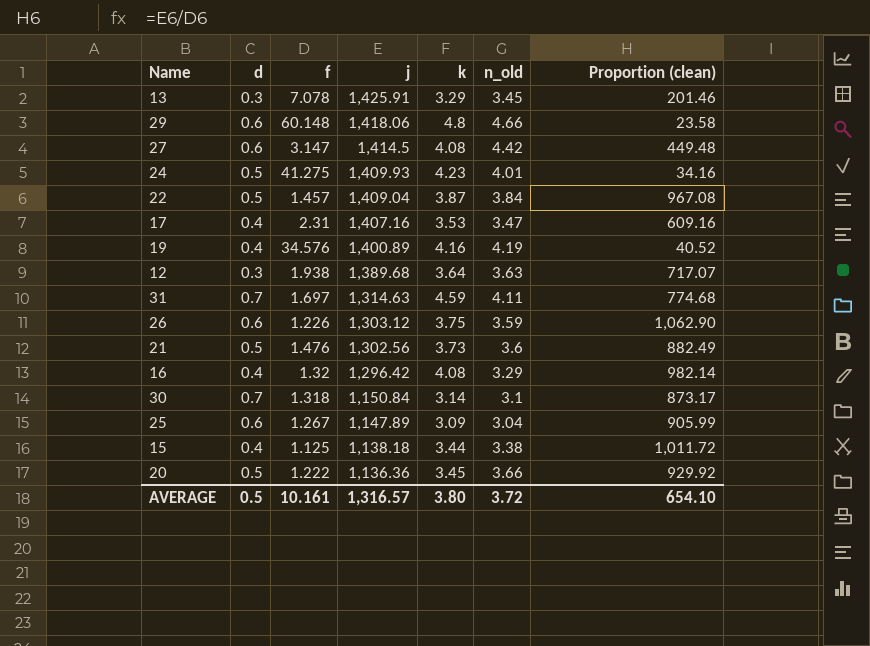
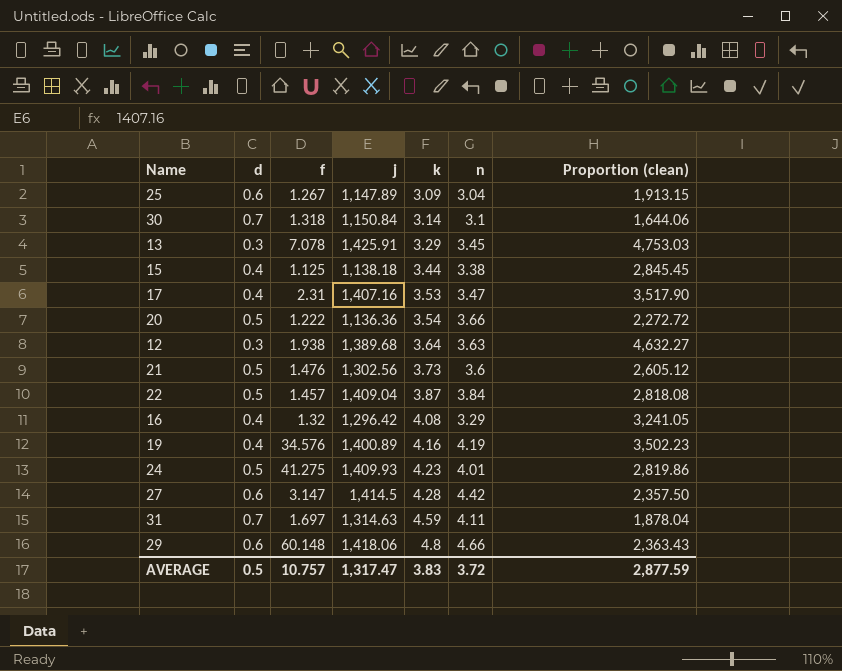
row order: j descending -> k ascending
column name: n_old -> n
column Proportion (clean) | formula: [j] / [f] -> [j] / [d]
row 26: 0.6 | 1.226 | 1,303.12 | 3.75 | 3.59 | 1,062.90 -> none
20 | k: 3.45 -> 3.54
27 | k: 4.08 -> 4.28
AVERAGE | f: 10.161 -> 10.757
AVERAGE | j: 1,316.57 -> 1,317.47
AVERAGE | k: 3.80 -> 3.83
AVERAGE | Proportion (clean): 654.10 -> 2,877.59

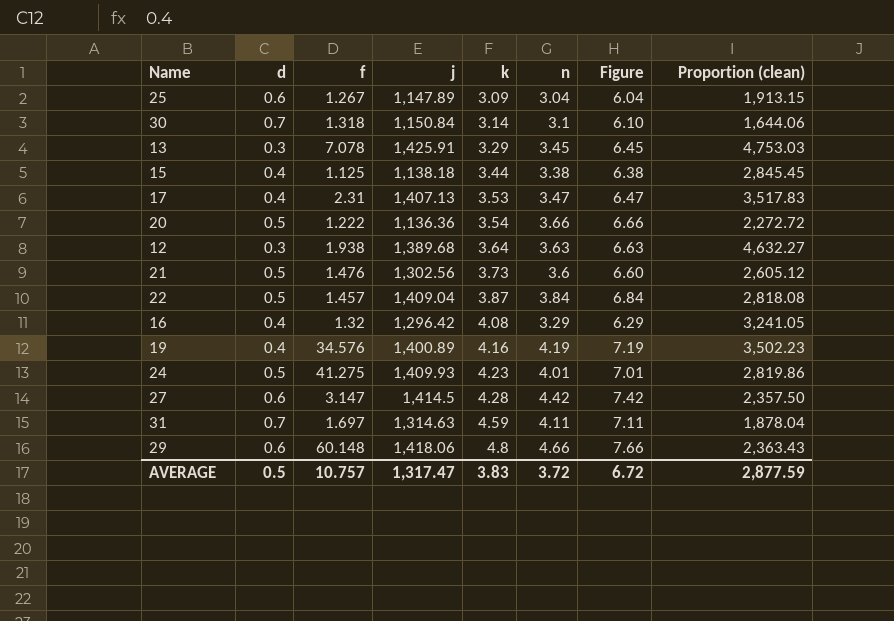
column Figure | formula: none -> [n] + 3
17 | j: 1,407.16 -> 1,407.13
17 | Proportion (clean): 3,517.90 -> 3,517.83

